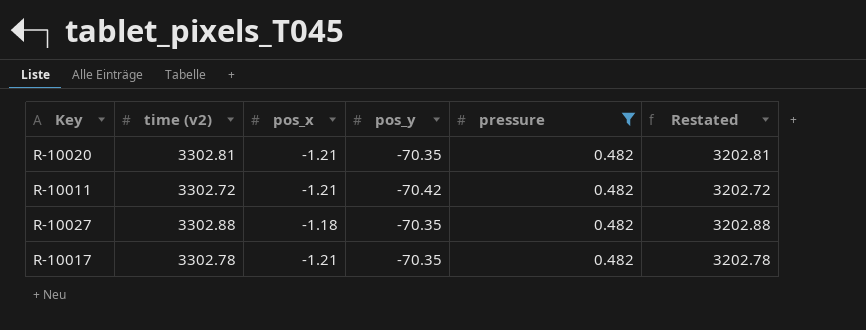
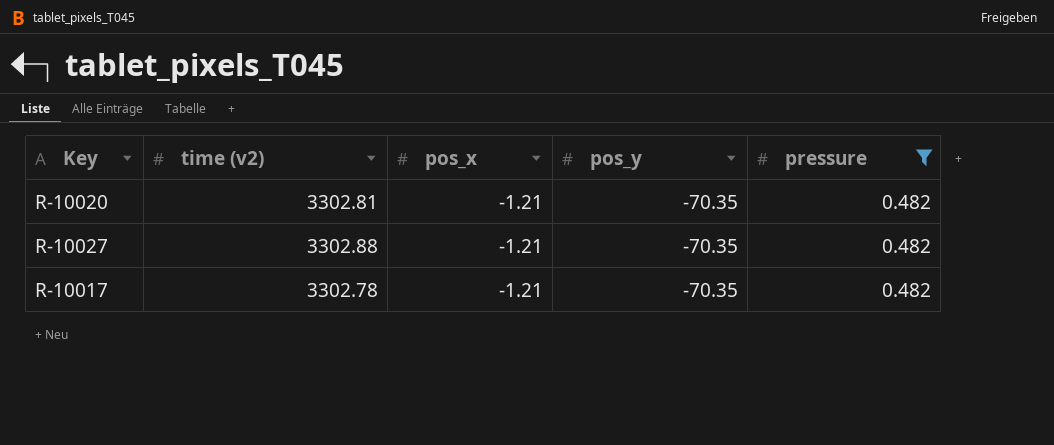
column Restated | formula: [time (v2)] - 100 -> none
row R-10011: 3302.72 | -1.21 | -70.42 | 0.482 | 3202.72 -> none
R-10027 | pos_x: -1.18 -> -1.21

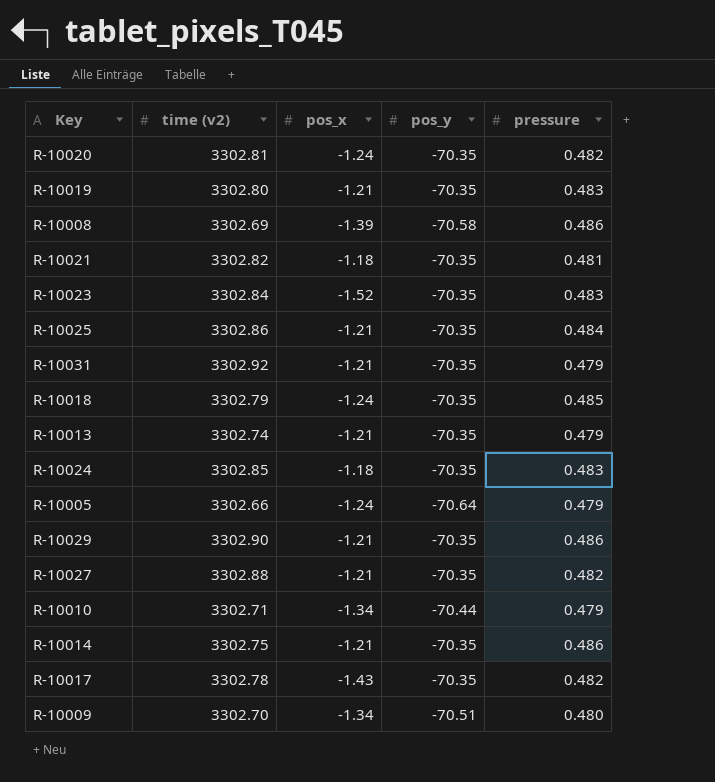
filter: pressure = 0.482 -> none
R-10020 | pos_x: -1.21 -> -1.24
R-10017 | pos_x: -1.21 -> -1.43

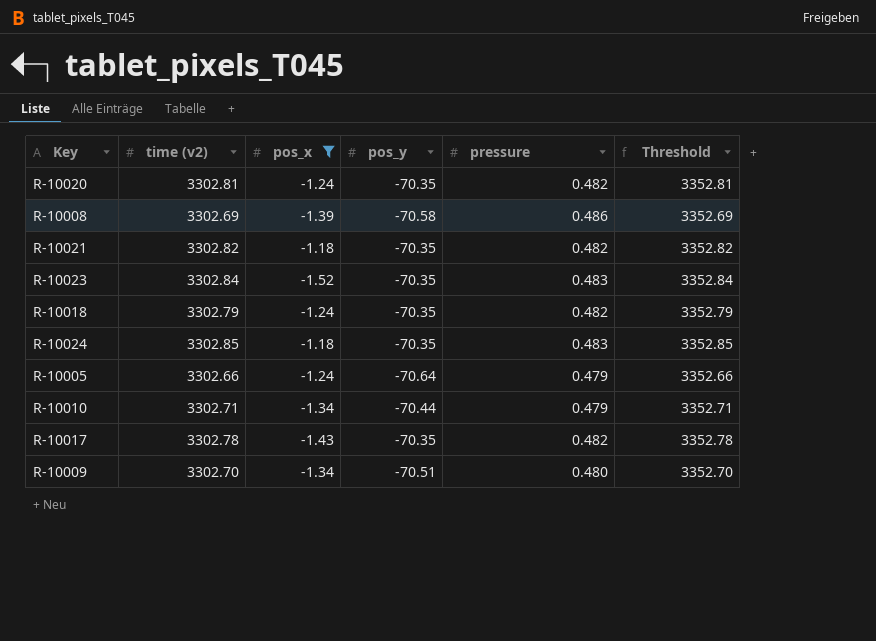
filter: none -> pos_x != -1.21
column Threshold | formula: none -> [time (v2)] + 50
R-10021 | pressure: 0.481 -> 0.482
R-10018 | pressure: 0.485 -> 0.482

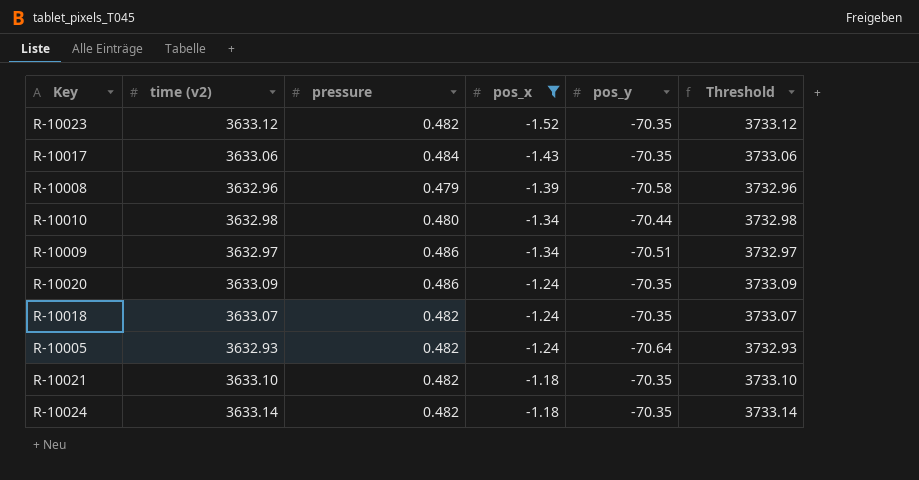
row order: none -> pos_x ascending
column pressure | position: 5 -> 3
column Threshold | formula: [time (v2)] + 50 -> [time (v2)] + 100
R-10023 | time (v2): 3302.84 -> 3633.12
R-10023 | pressure: 0.483 -> 0.482
R-10017 | time (v2): 3302.78 -> 3633.06
R-10017 | pressure: 0.482 -> 0.484
R-10008 | time (v2): 3302.69 -> 3632.96
R-10008 | pressure: 0.486 -> 0.479
R-10010 | time (v2): 3302.71 -> 3632.98
R-10010 | pressure: 0.479 -> 0.480
R-10009 | time (v2): 3302.70 -> 3632.97
R-10009 | pressure: 0.480 -> 0.486
R-10020 | time (v2): 3302.81 -> 3633.09
R-10020 | pressure: 0.482 -> 0.486
R-10018 | time (v2): 3302.79 -> 3633.07
R-10005 | time (v2): 3302.66 -> 3632.93
R-10005 | pressure: 0.479 -> 0.482
R-10021 | time (v2): 3302.82 -> 3633.10
R-10024 | time (v2): 3302.85 -> 3633.14
R-10024 | pressure: 0.483 -> 0.482

